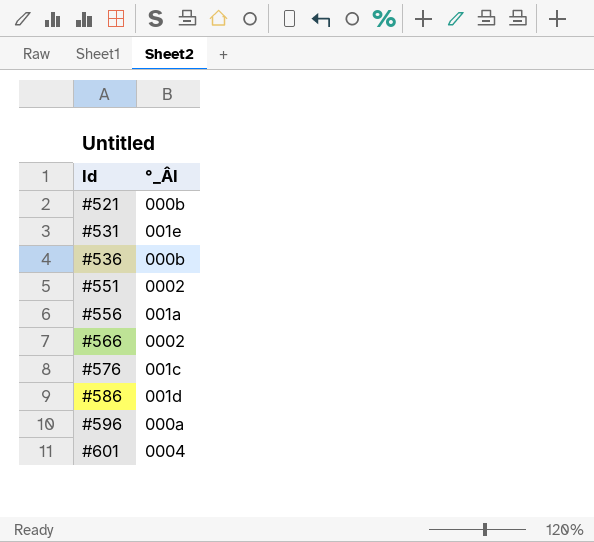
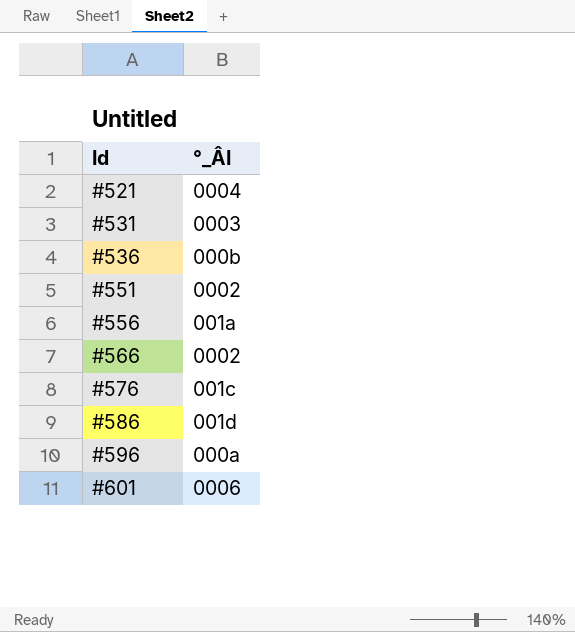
#521 | °_ÂI: 000b -> 0004
#531 | °_ÂI: 001e -> 0003
#601 | °_ÂI: 0004 -> 0006

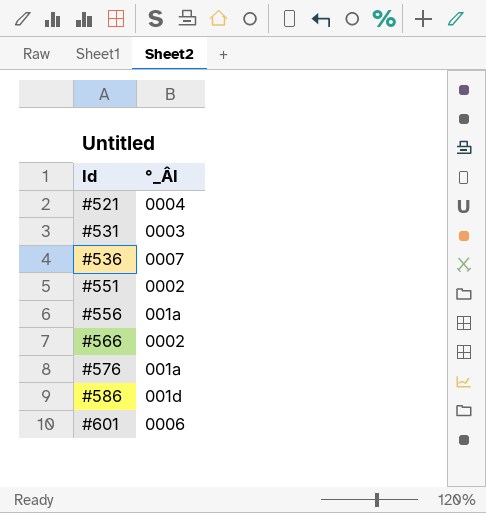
row #596: 000a -> none
#536 | °_ÂI: 000b -> 0007
#576 | °_ÂI: 001c -> 001a

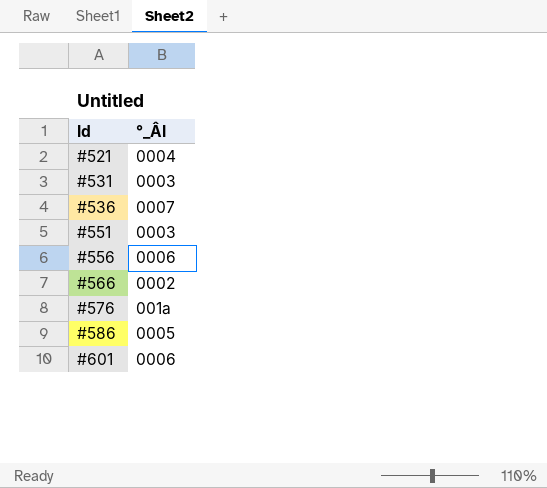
#551 | °_ÂI: 0002 -> 0003
#556 | °_ÂI: 001a -> 0006
#586 | °_ÂI: 001d -> 0005

